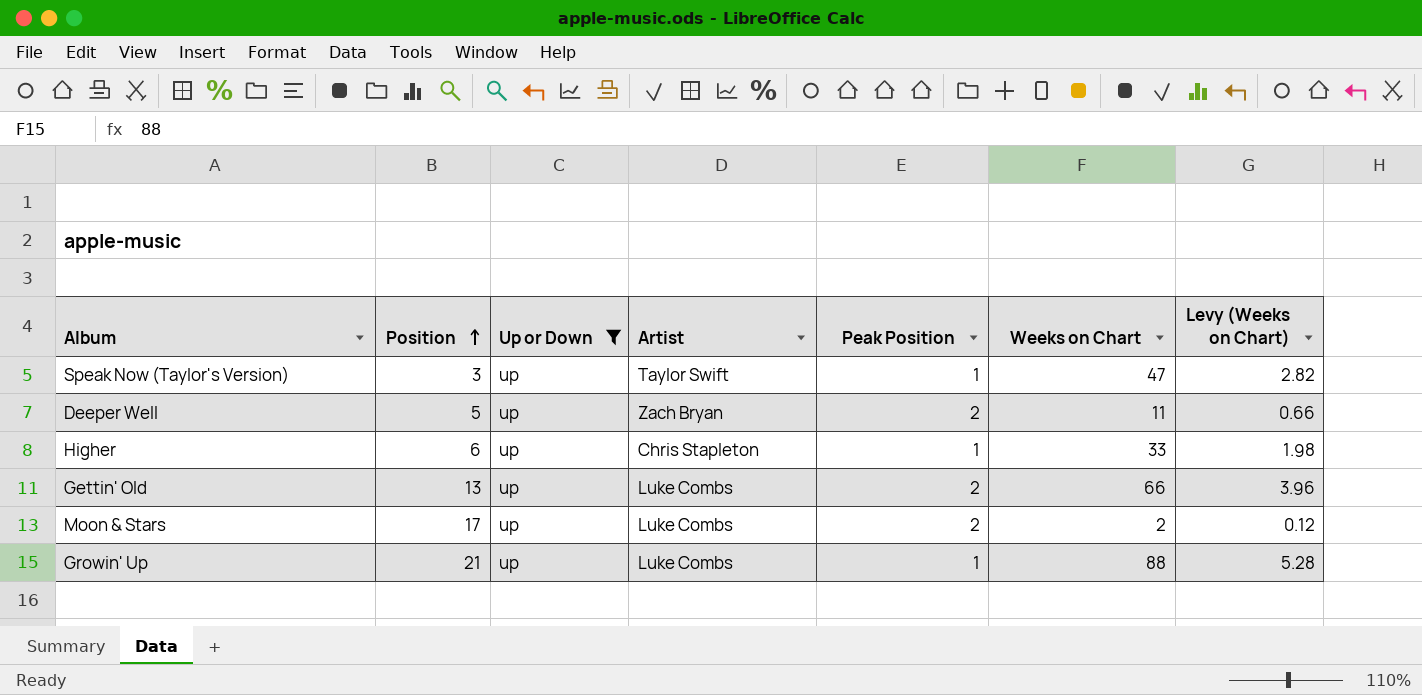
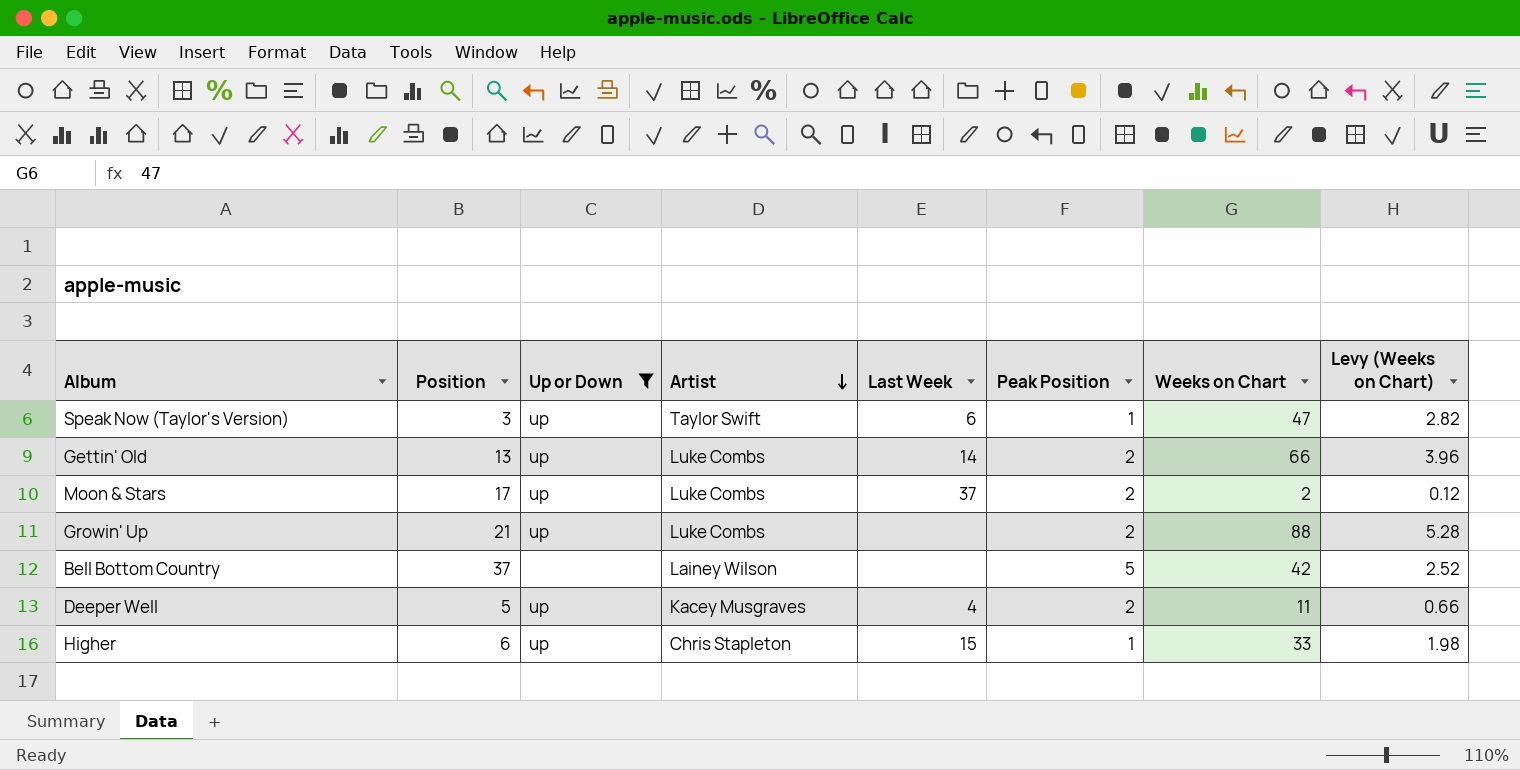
row order: Position ascending -> Artist descending
column Last Week | position: none -> 5
Growin' Up | Peak Position: 1 -> 2
row Bell Bottom Country: none -> 37 | none | Lainey Wilson | none | 5 | 42 | 2.52
Deeper Well | Artist: Zach Bryan -> Kacey Musgraves

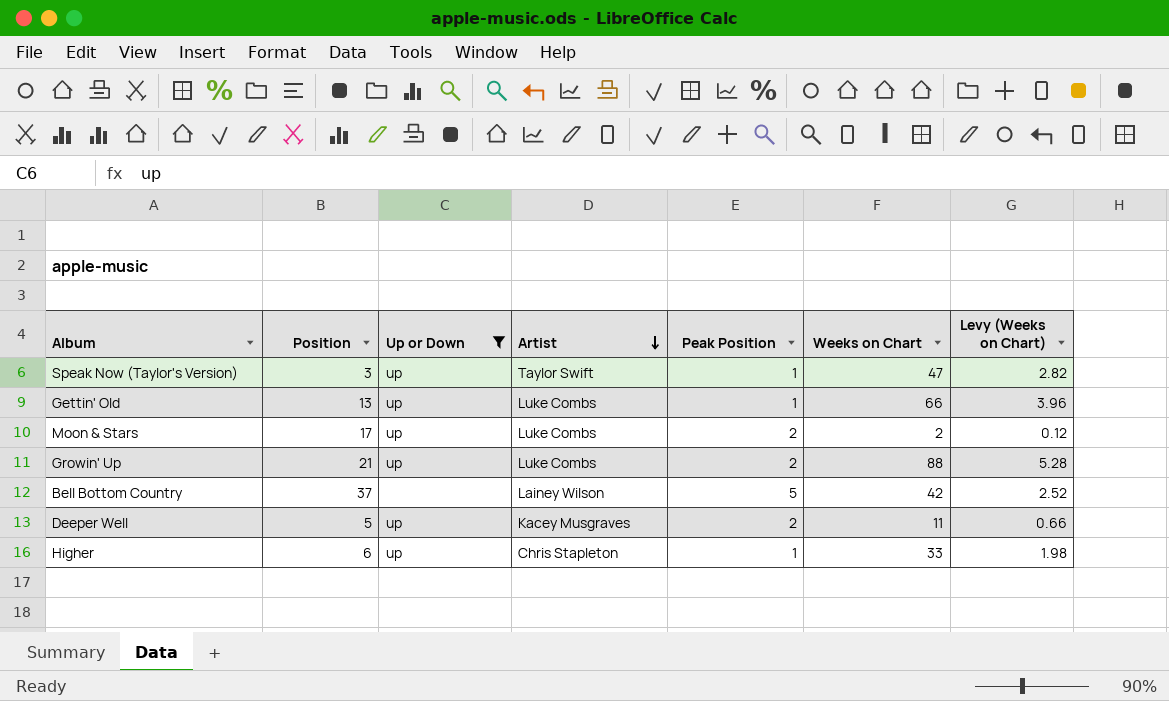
column Last Week | position: 5 -> none
Gettin' Old | Peak Position: 2 -> 1

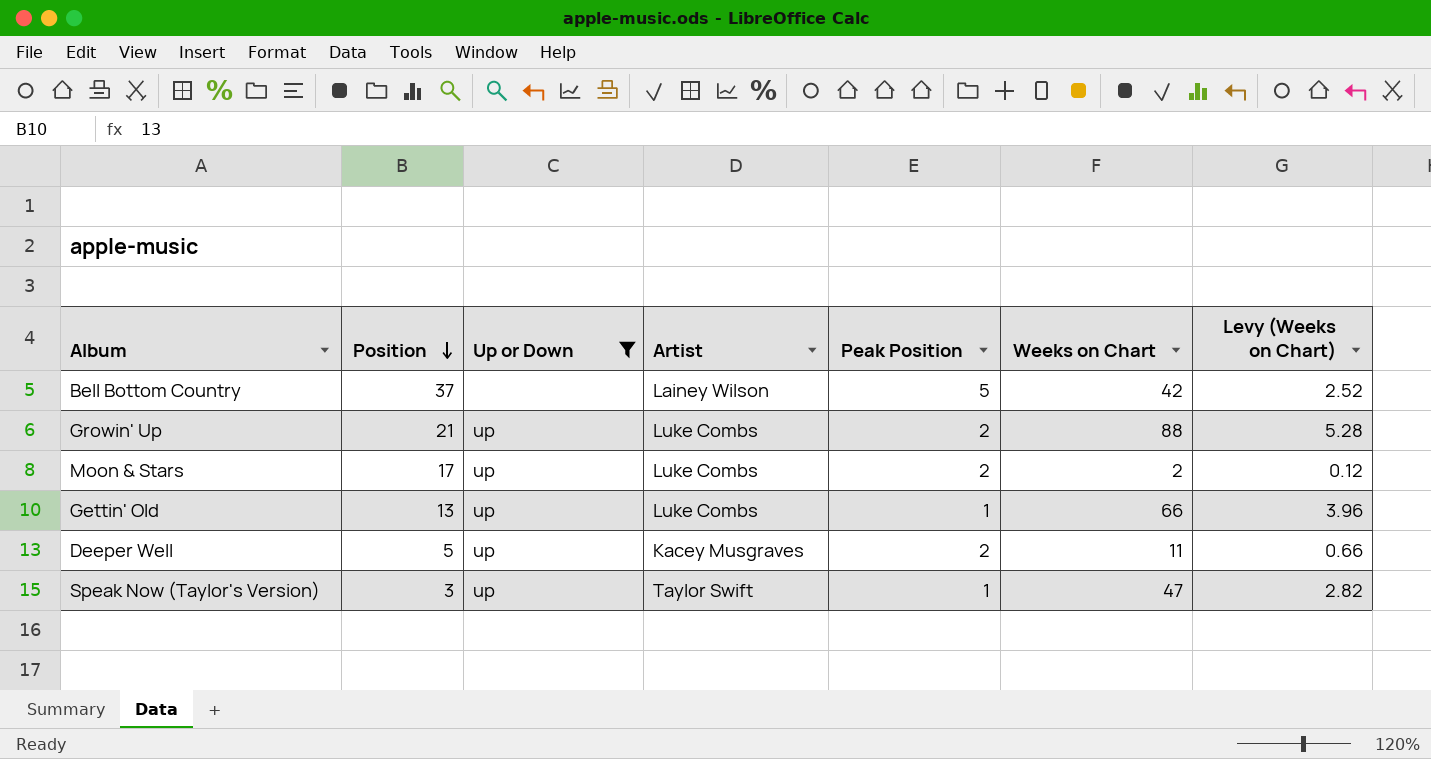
row order: Artist descending -> Position descending
row Higher: 6 | up | Chris Stapleton | 1 | 33 | 1.98 -> none

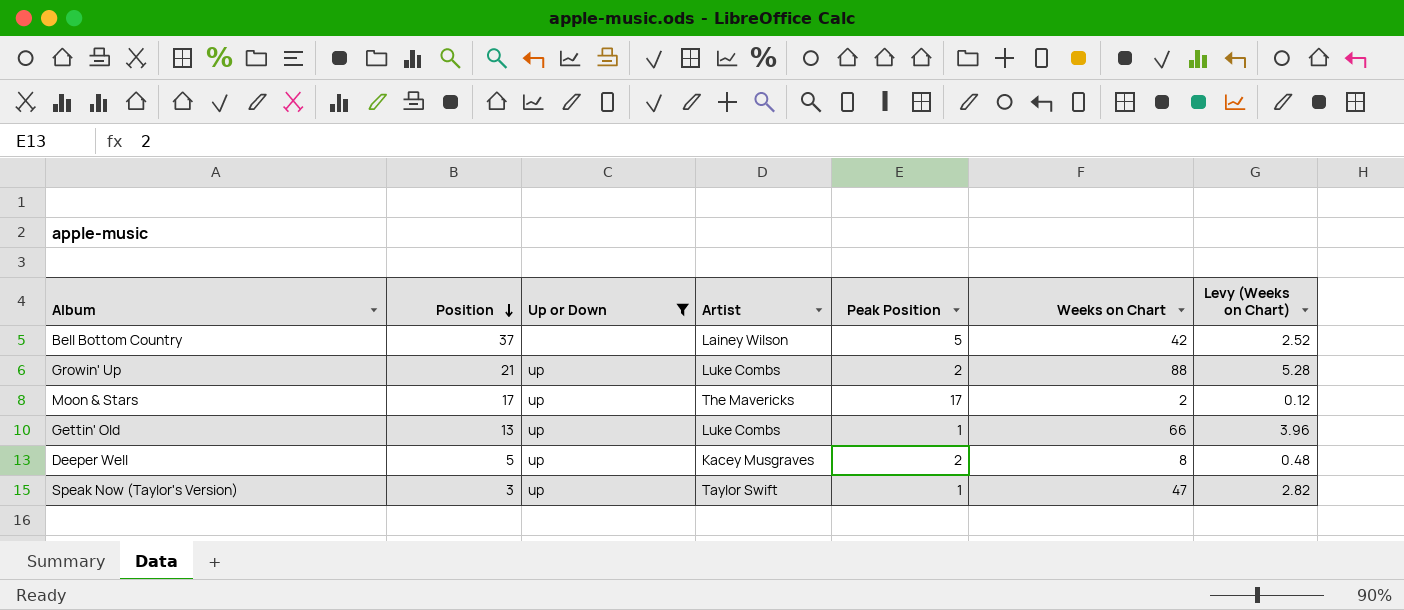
Moon & Stars | Artist: Luke Combs -> The Mavericks
Moon & Stars | Peak Position: 2 -> 17
Deeper Well | Weeks on Chart: 11 -> 8
Deeper Well | Levy (Weeks on Chart): 0.66 -> 0.48

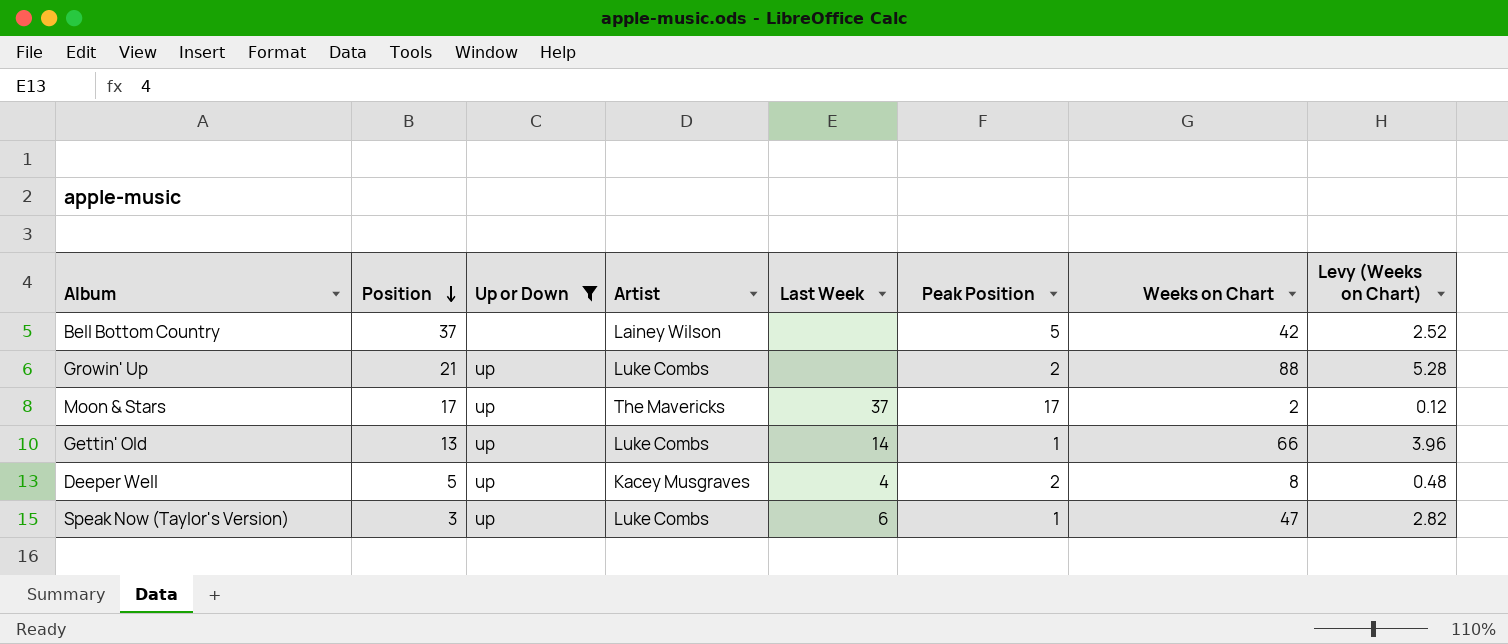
column Last Week | position: none -> 5
Speak Now (Taylor's Version) | Artist: Taylor Swift -> Luke Combs

